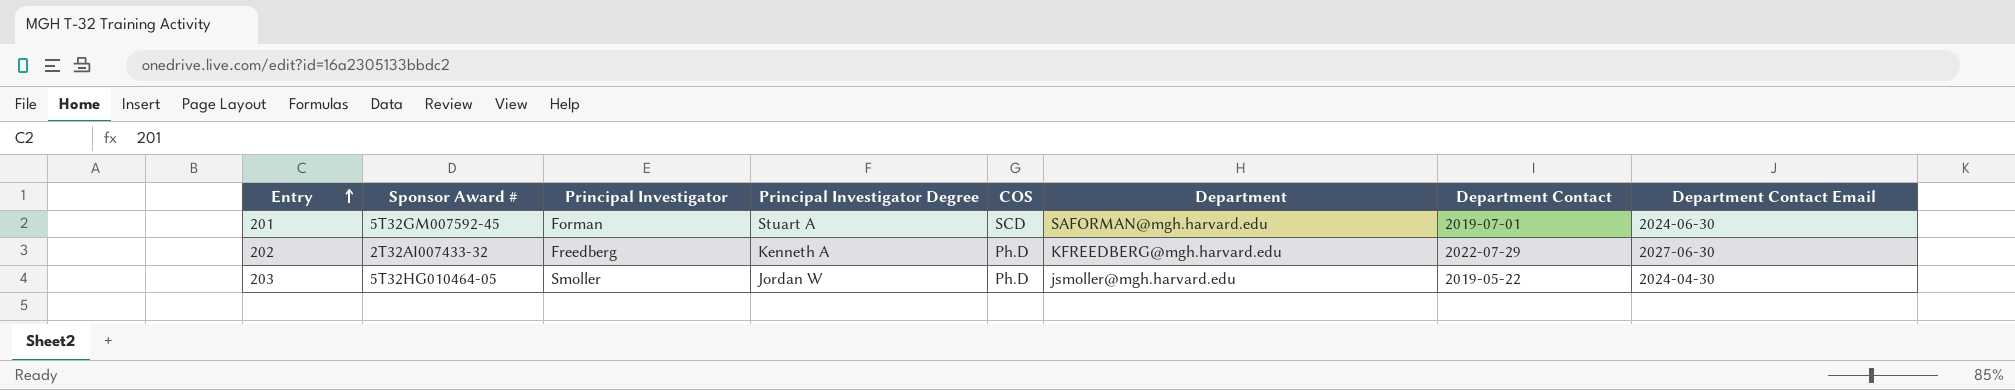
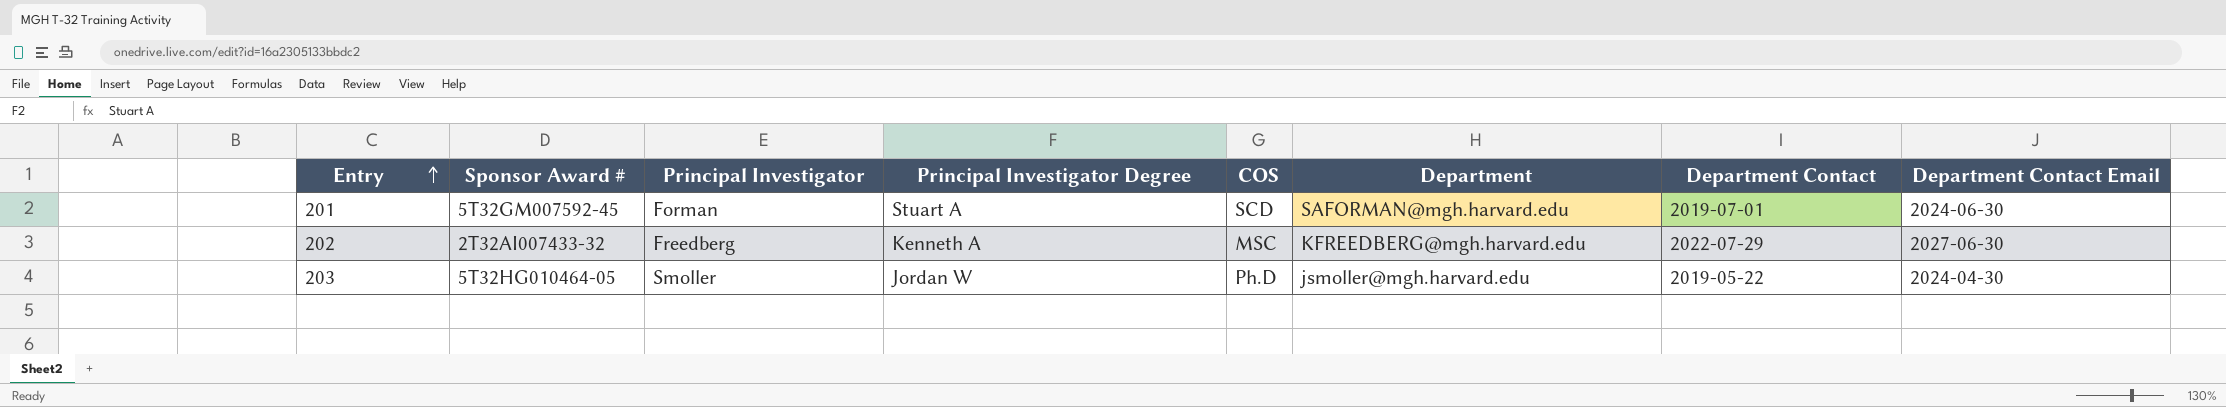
202 | COS: Ph.D -> MSC

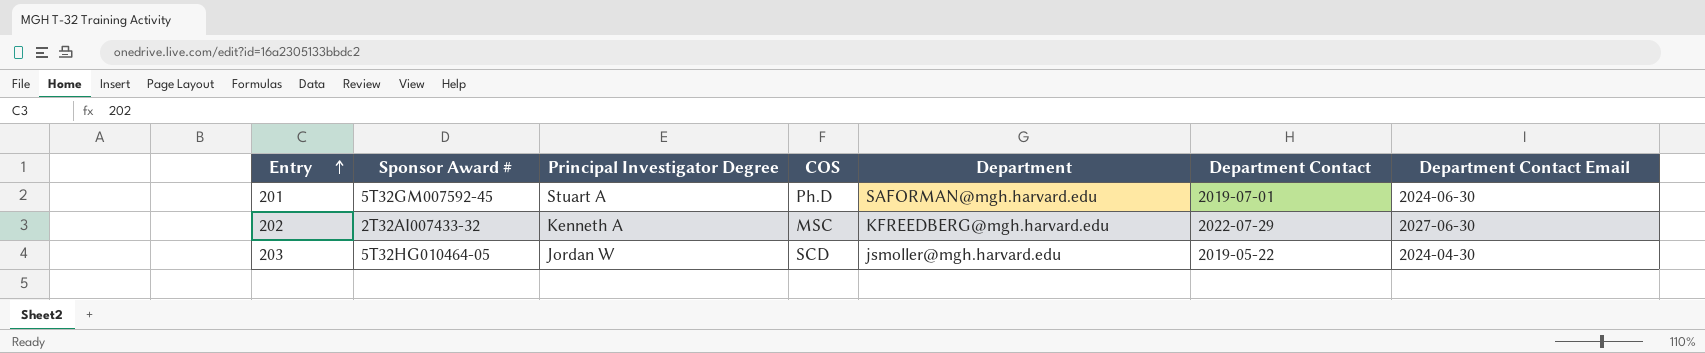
column Principal Investigator | position: 3 -> none
201 | COS: SCD -> Ph.D
203 | COS: Ph.D -> SCD

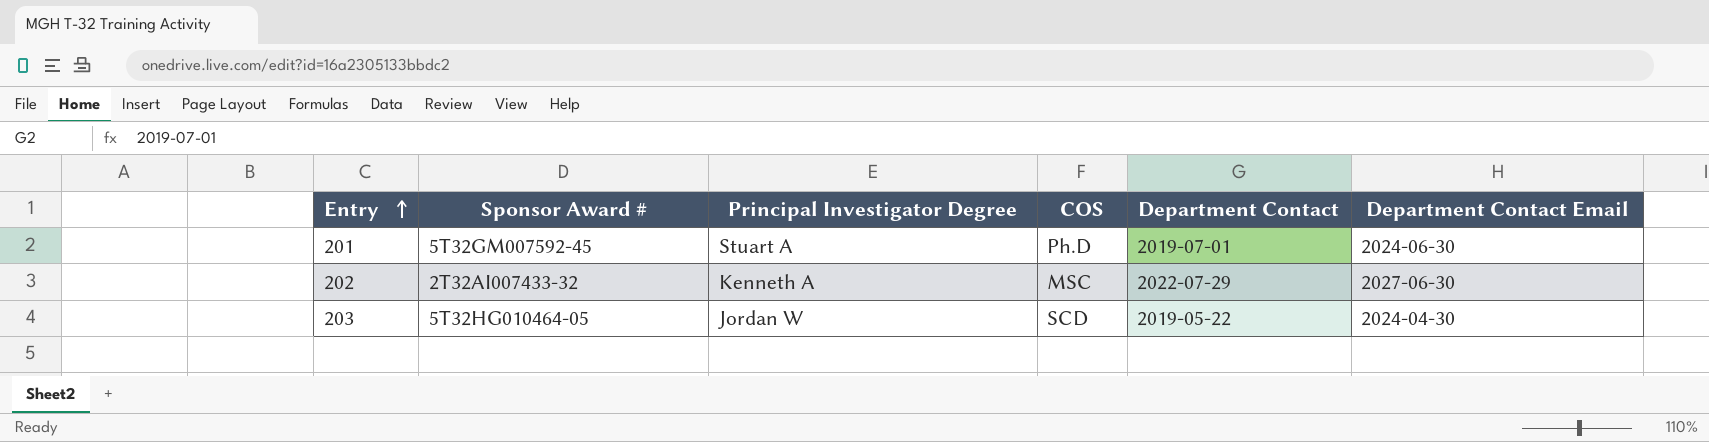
column Department | position: 5 -> none

